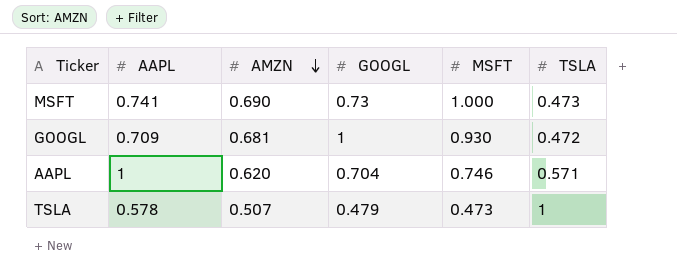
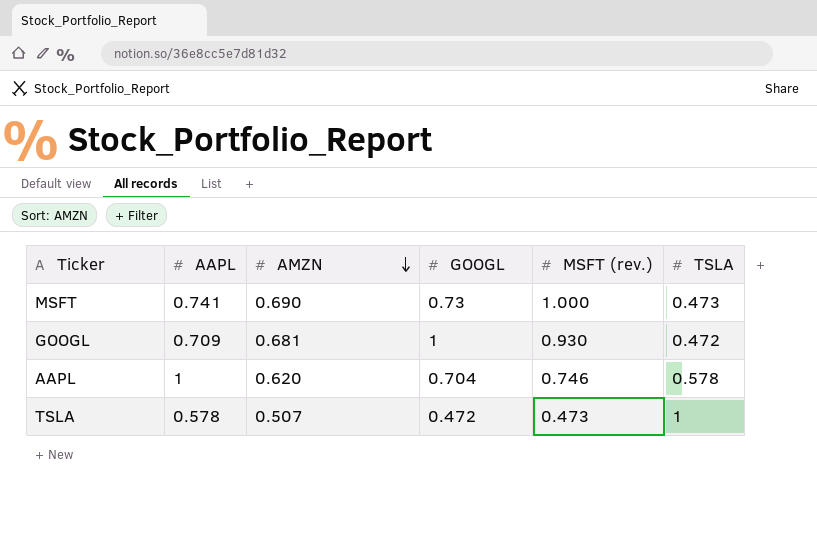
column name: MSFT -> MSFT (rev.)
AAPL | TSLA: 0.571 -> 0.578
TSLA | GOOGL: 0.479 -> 0.472

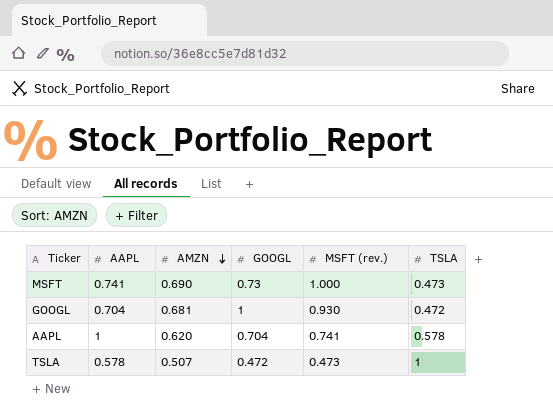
GOOGL | AAPL: 0.709 -> 0.704
AAPL | MSFT (rev.): 0.746 -> 0.741

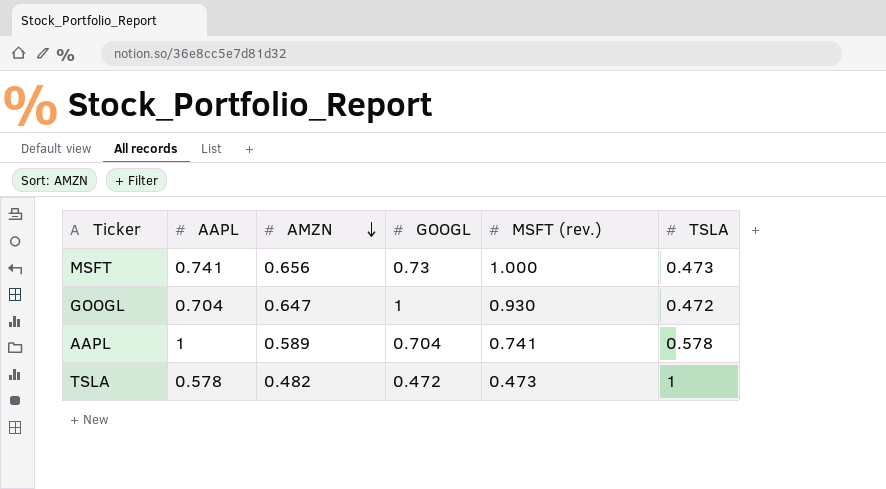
MSFT | AMZN: 0.690 -> 0.656
GOOGL | AMZN: 0.681 -> 0.647
AAPL | AMZN: 0.620 -> 0.589
TSLA | AMZN: 0.507 -> 0.482

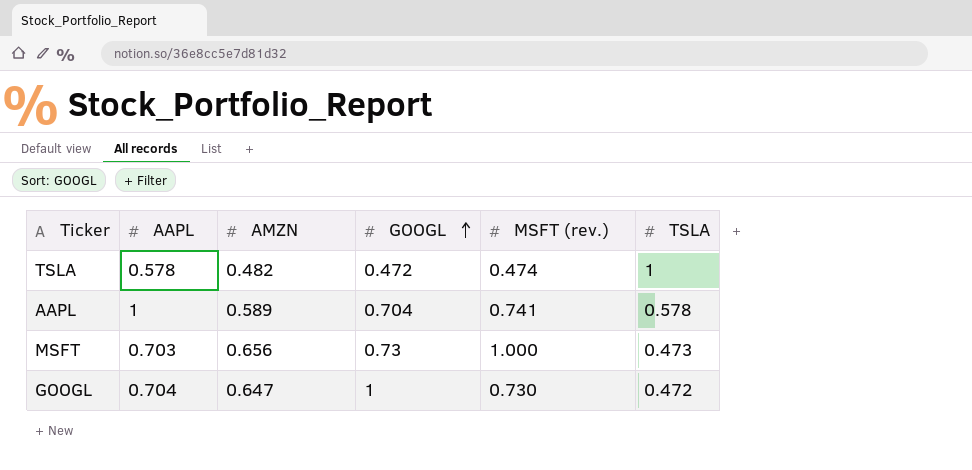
row order: AMZN descending -> GOOGL ascending
TSLA | MSFT (rev.): 0.473 -> 0.474
MSFT | AAPL: 0.741 -> 0.703
GOOGL | MSFT (rev.): 0.930 -> 0.730

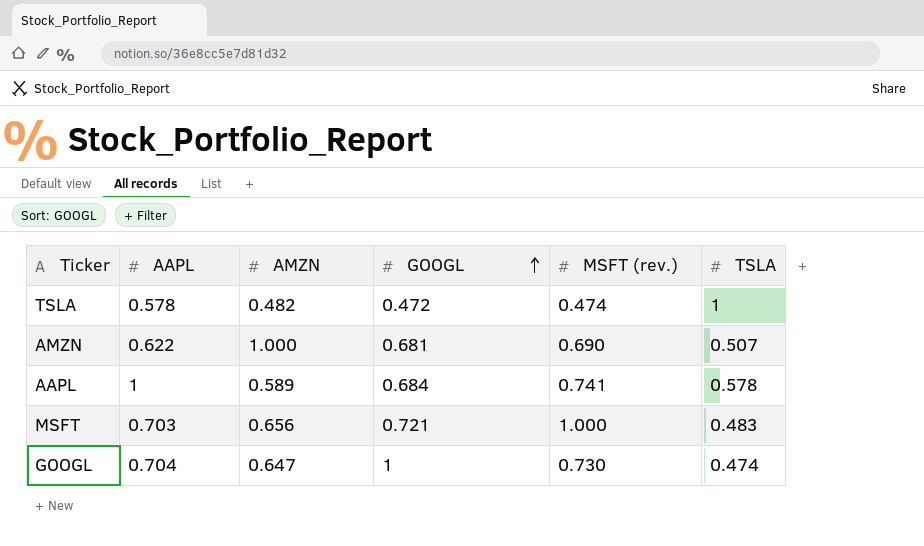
row AMZN: none -> 0.622 | 1.000 | 0.681 | 0.690 | 0.507
AAPL | GOOGL: 0.704 -> 0.684
MSFT | GOOGL: 0.73 -> 0.721
MSFT | TSLA: 0.473 -> 0.483
GOOGL | TSLA: 0.472 -> 0.474

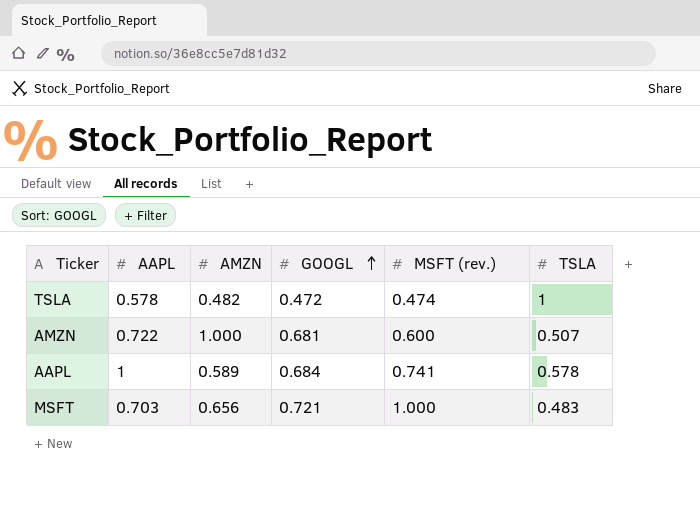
row GOOGL: 0.704 | 0.647 | 1 | 0.730 | 0.474 -> none
AMZN | AAPL: 0.622 -> 0.722
AMZN | MSFT (rev.): 0.690 -> 0.600

